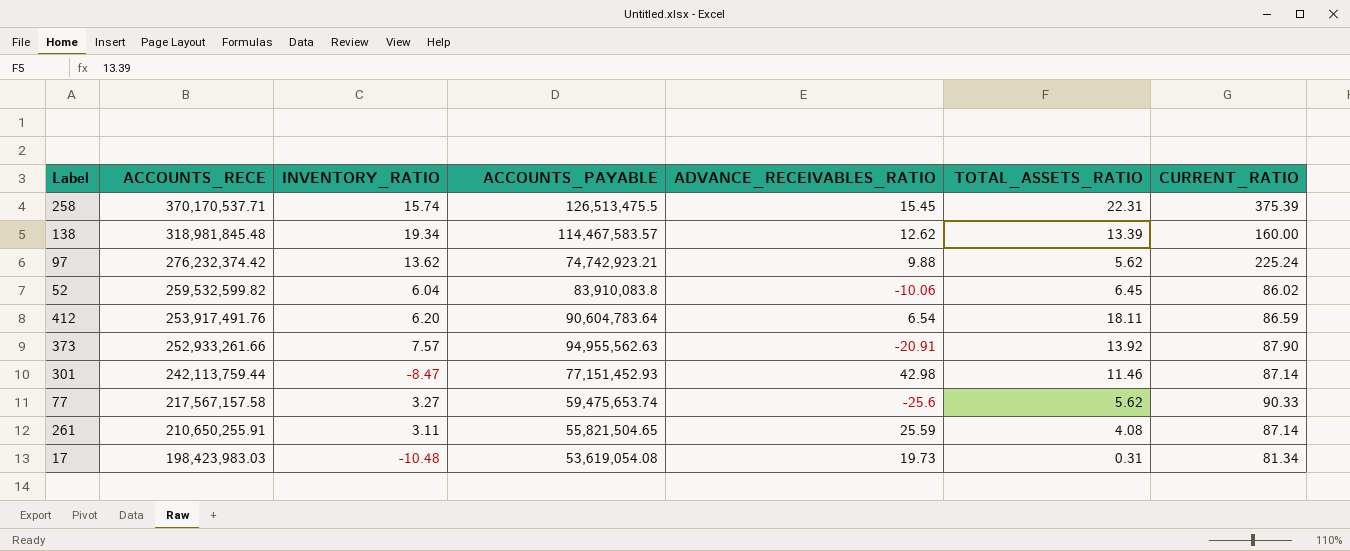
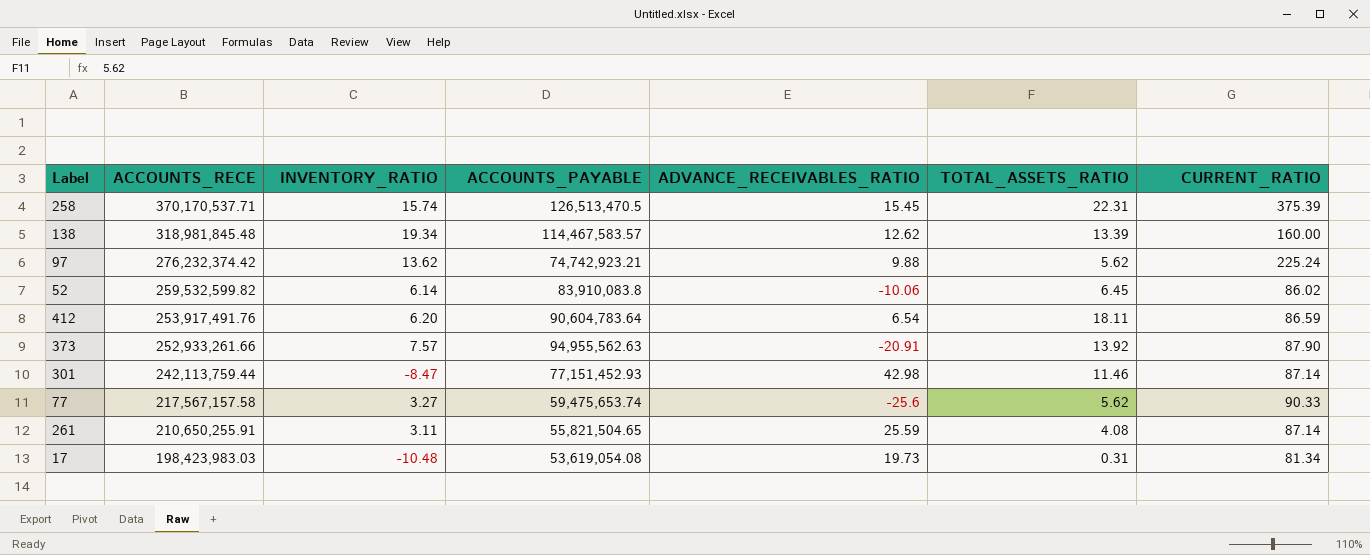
258 | ACCOUNTS_PAYABLE: 126,513,475.5 -> 126,513,470.5
52 | INVENTORY_RATIO: 6.04 -> 6.14

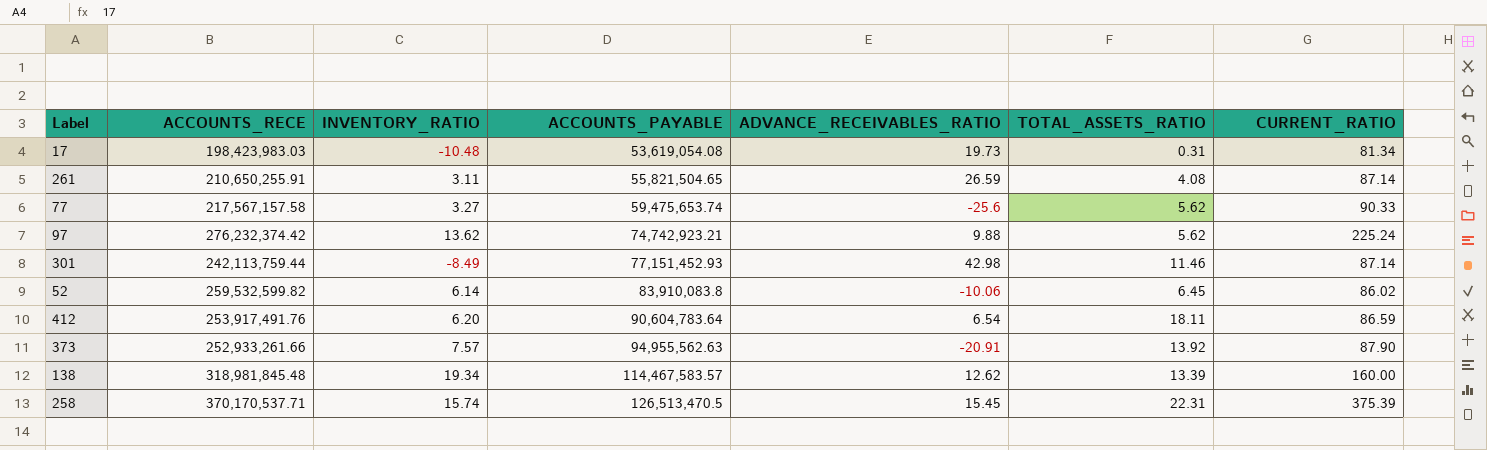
row order: ACCOUNTS_RECE descending -> ACCOUNTS_PAYABLE ascending
261 | ADVANCE_RECEIVABLES_RATIO: 25.59 -> 26.59
301 | INVENTORY_RATIO: -8.47 -> -8.49

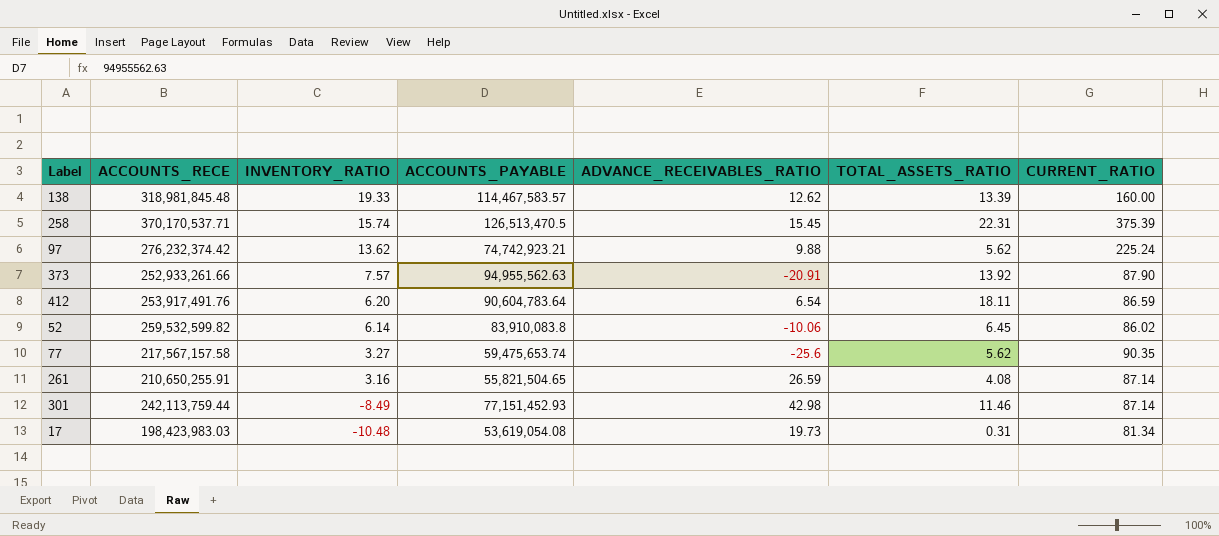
row order: ACCOUNTS_PAYABLE ascending -> INVENTORY_RATIO descending
138 | INVENTORY_RATIO: 19.34 -> 19.33
77 | CURRENT_RATIO: 90.33 -> 90.35
261 | INVENTORY_RATIO: 3.11 -> 3.16

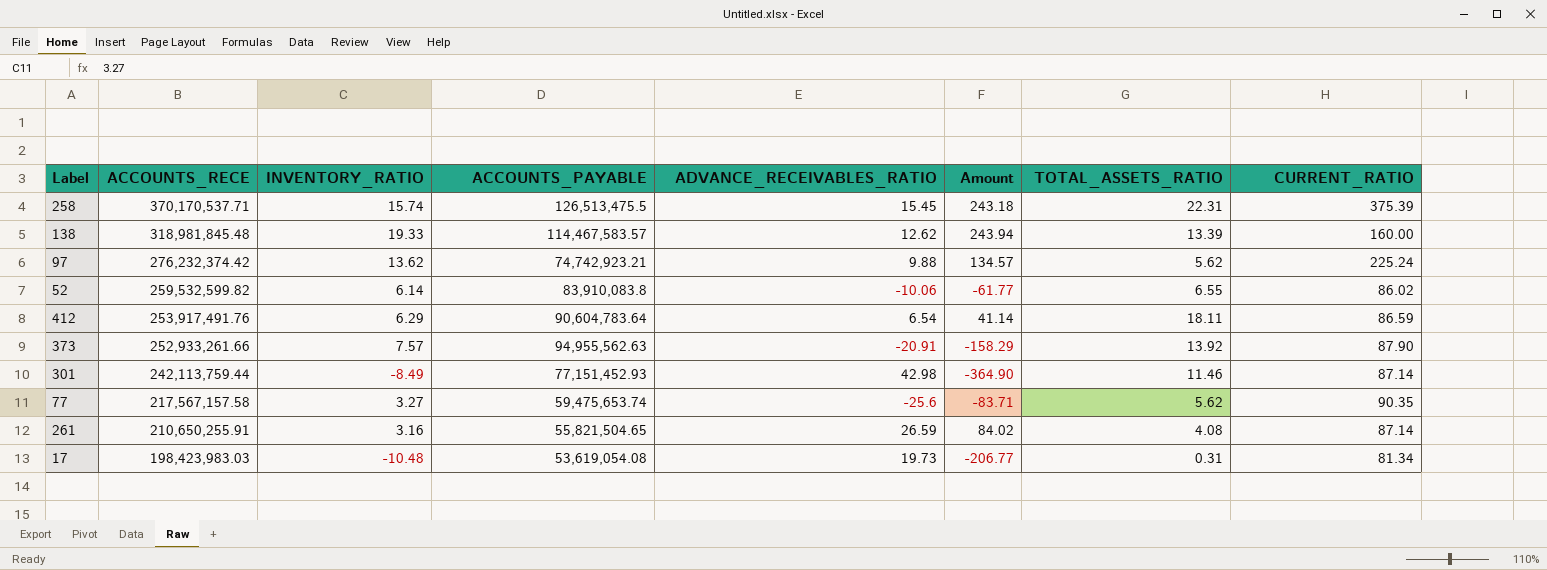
row order: INVENTORY_RATIO descending -> ACCOUNTS_RECE descending
column Amount | formula: none -> [INVENTORY_RATIO] * [ADVANCE_RECEIVABLES_RATIO]
258 | ACCOUNTS_PAYABLE: 126,513,470.5 -> 126,513,475.5
52 | TOTAL_ASSETS_RATIO: 6.45 -> 6.55
412 | INVENTORY_RATIO: 6.20 -> 6.29

